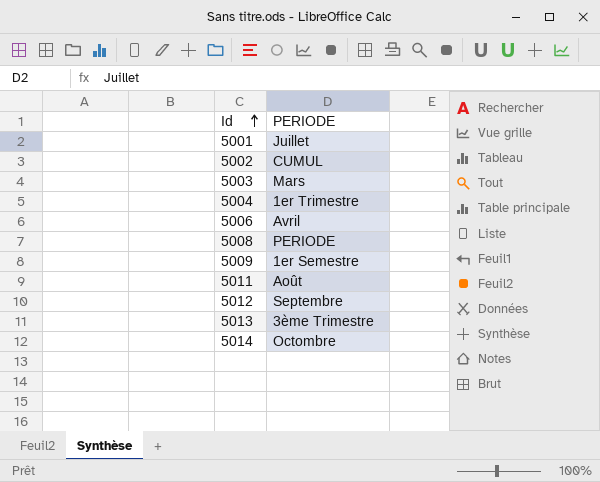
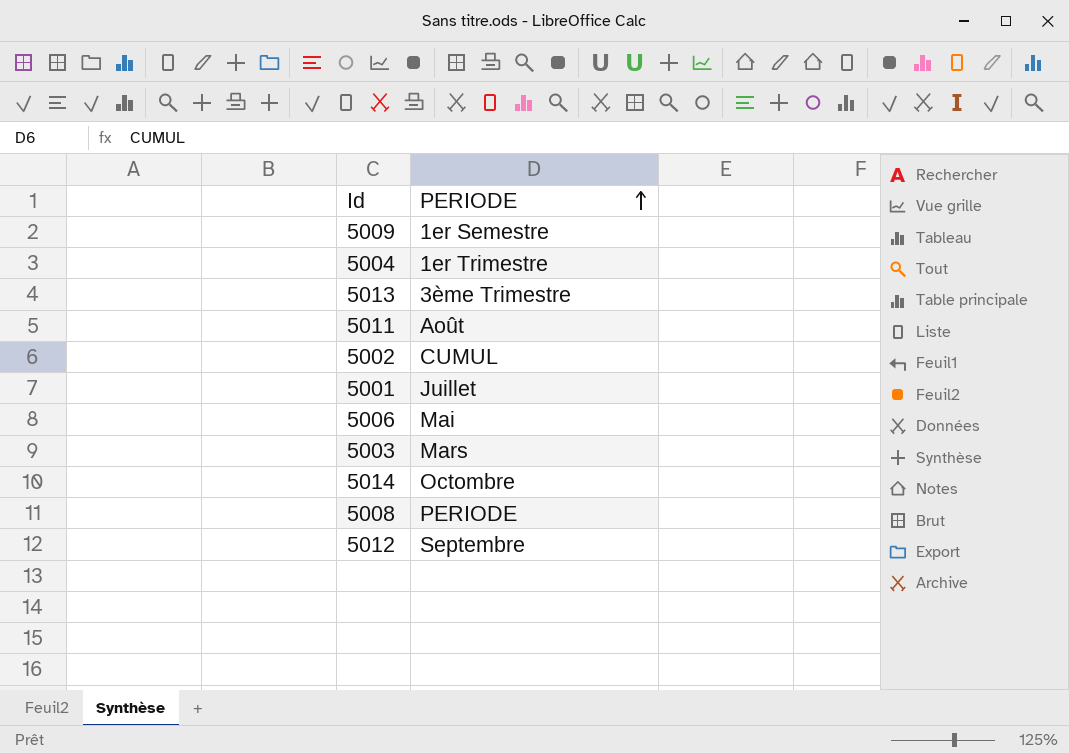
row order: Id ascending -> PERIODE ascending
5006 | PERIODE: Avril -> Mai

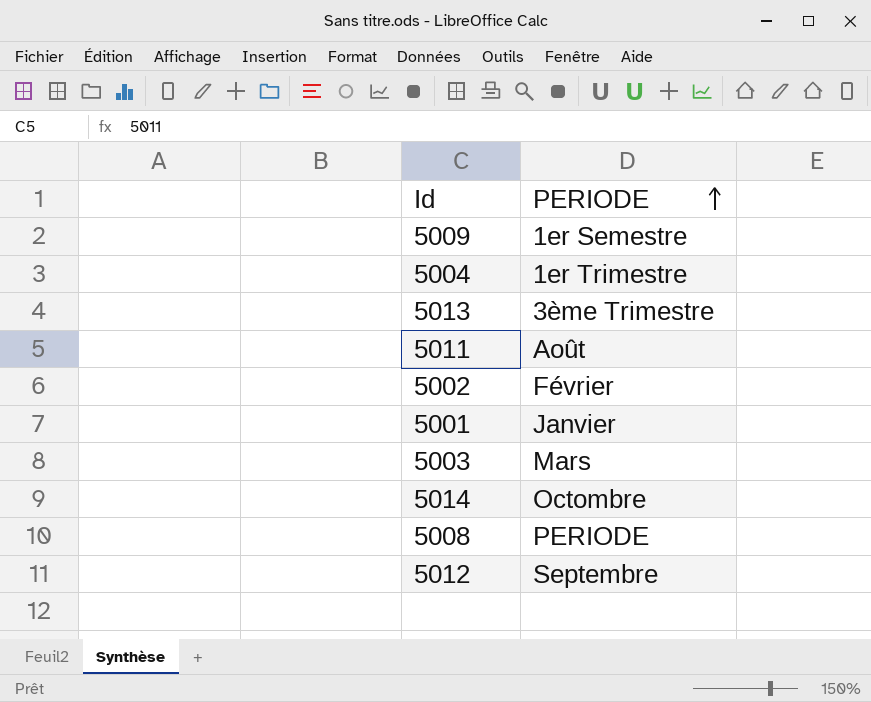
row 5006: Mai -> none
5002 | PERIODE: CUMUL -> Février
5001 | PERIODE: Juillet -> Janvier

